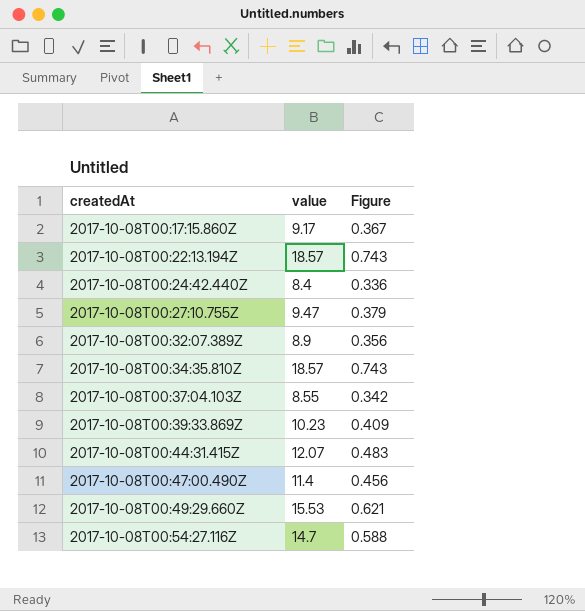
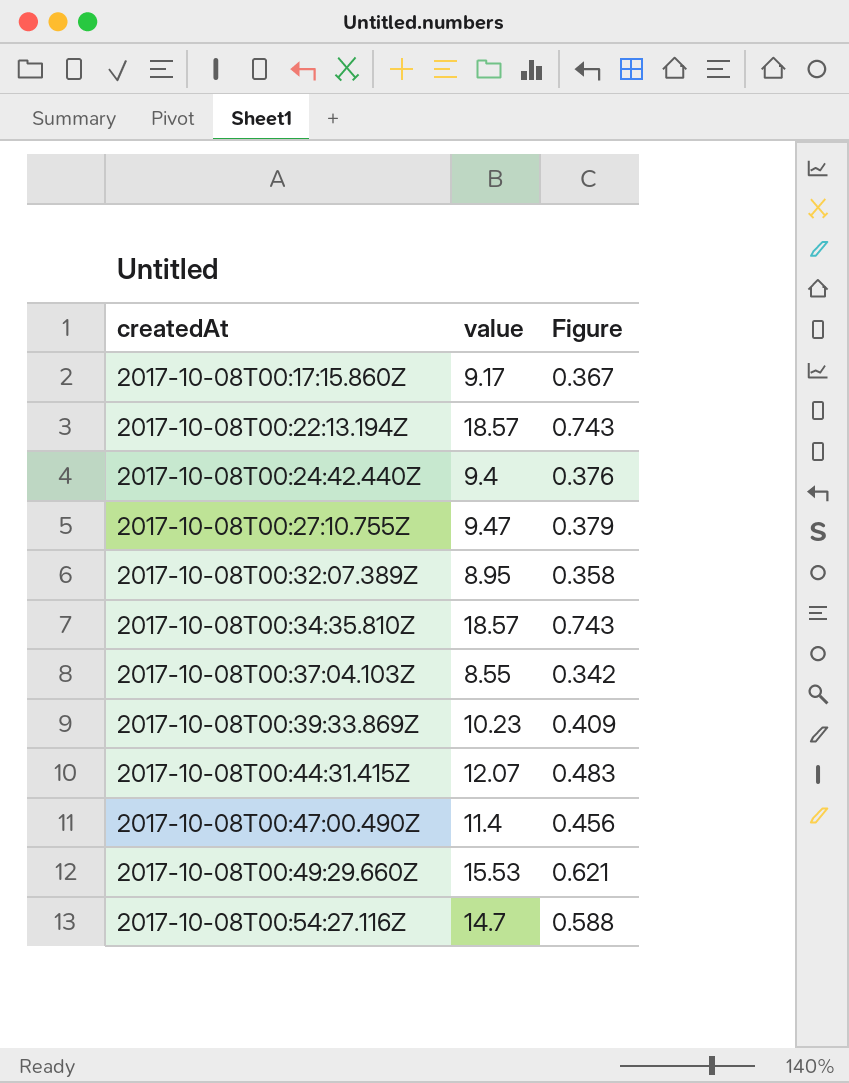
2017-10-08T00:24:42.440Z | value: 8.4 -> 9.4
2017-10-08T00:24:42.440Z | Figure: 0.336 -> 0.376
2017-10-08T00:32:07.389Z | value: 8.9 -> 8.95
2017-10-08T00:32:07.389Z | Figure: 0.356 -> 0.358

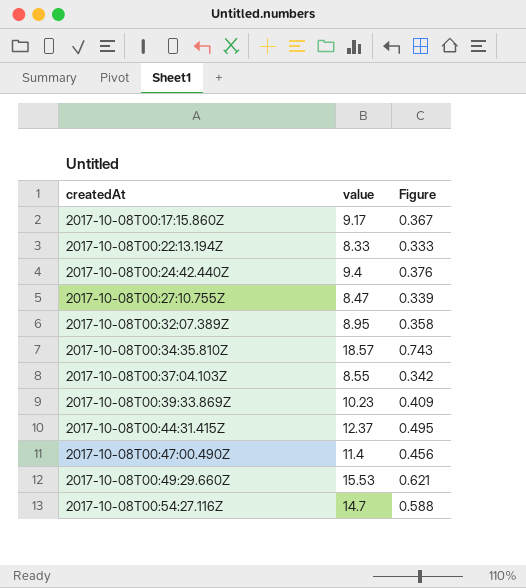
2017-10-08T00:22:13.194Z | value: 18.57 -> 8.33
2017-10-08T00:22:13.194Z | Figure: 0.743 -> 0.333
2017-10-08T00:27:10.755Z | value: 9.47 -> 8.47
2017-10-08T00:27:10.755Z | Figure: 0.379 -> 0.339
2017-10-08T00:44:31.415Z | value: 12.07 -> 12.37
2017-10-08T00:44:31.415Z | Figure: 0.483 -> 0.495

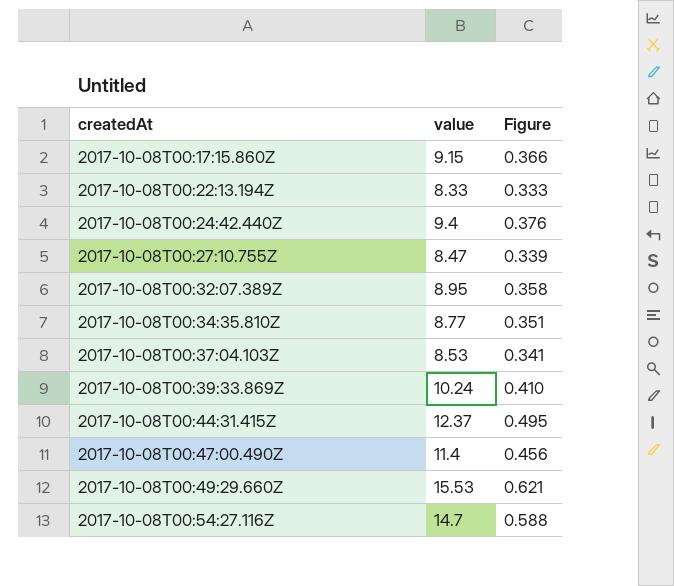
2017-10-08T00:17:15.860Z | value: 9.17 -> 9.15
2017-10-08T00:17:15.860Z | Figure: 0.367 -> 0.366
2017-10-08T00:34:35.810Z | value: 18.57 -> 8.77
2017-10-08T00:34:35.810Z | Figure: 0.743 -> 0.351
2017-10-08T00:37:04.103Z | value: 8.55 -> 8.53
2017-10-08T00:37:04.103Z | Figure: 0.342 -> 0.341
2017-10-08T00:39:33.869Z | value: 10.23 -> 10.24
2017-10-08T00:39:33.869Z | Figure: 0.409 -> 0.410

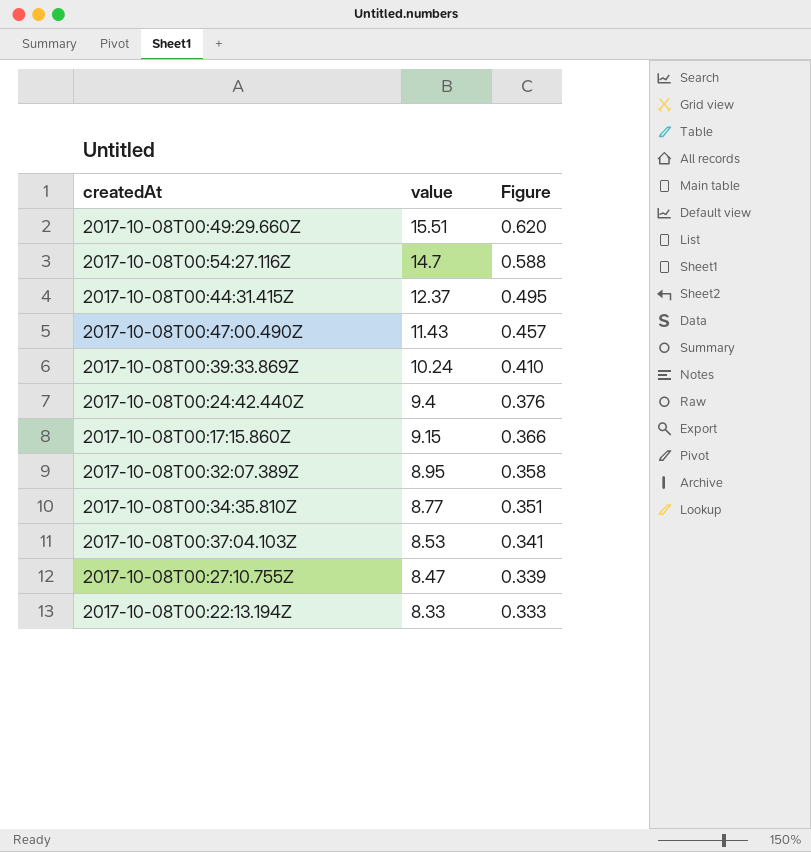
row order: createdAt ascending -> value descending
2017-10-08T00:49:29.660Z | value: 15.53 -> 15.51
2017-10-08T00:49:29.660Z | Figure: 0.621 -> 0.620
2017-10-08T00:47:00.490Z | value: 11.4 -> 11.43
2017-10-08T00:47:00.490Z | Figure: 0.456 -> 0.457

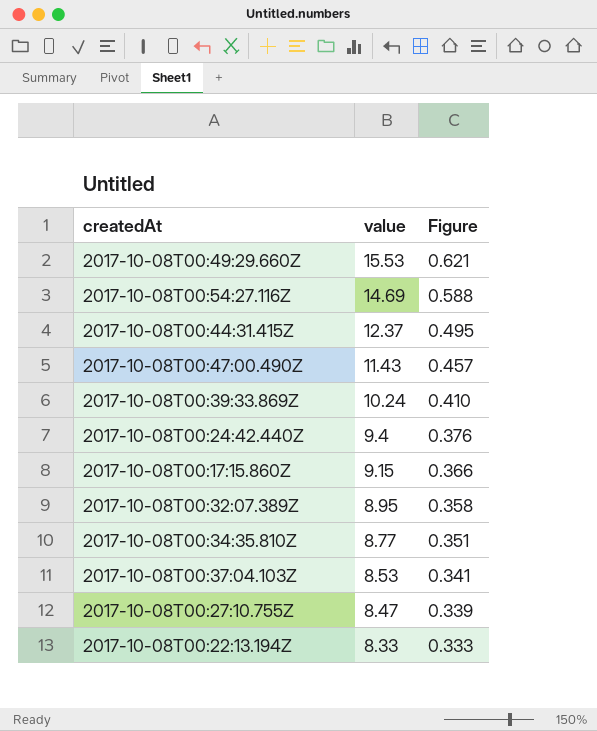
2017-10-08T00:49:29.660Z | value: 15.51 -> 15.53
2017-10-08T00:49:29.660Z | Figure: 0.620 -> 0.621
2017-10-08T00:54:27.116Z | value: 14.7 -> 14.69

